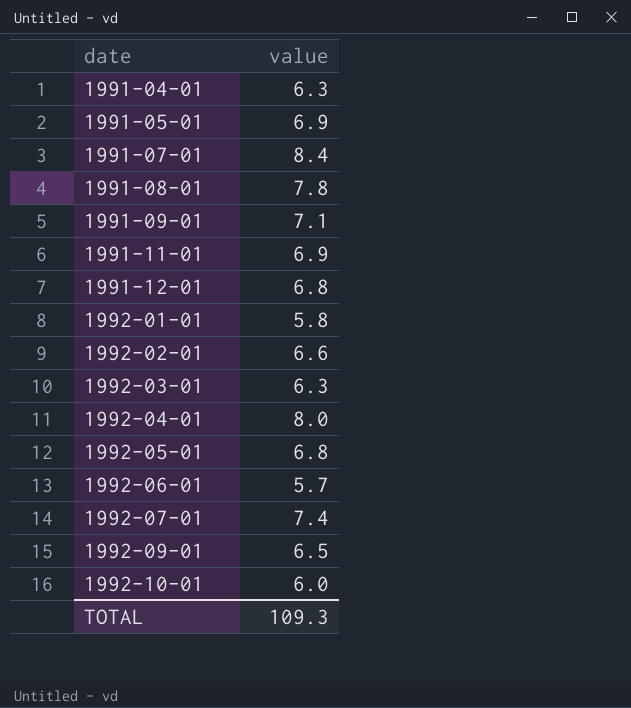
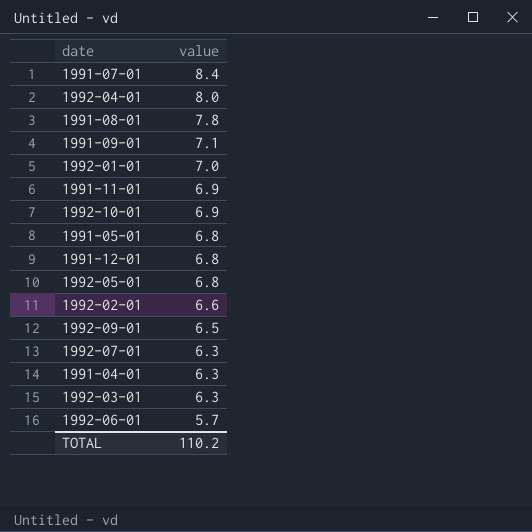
row order: date ascending -> value descending
1992-01-01 | value: 5.8 -> 7.0
1992-10-01 | value: 6.0 -> 6.9
1991-05-01 | value: 6.9 -> 6.8
1992-07-01 | value: 7.4 -> 6.3
TOTAL | value: 109.3 -> 110.2

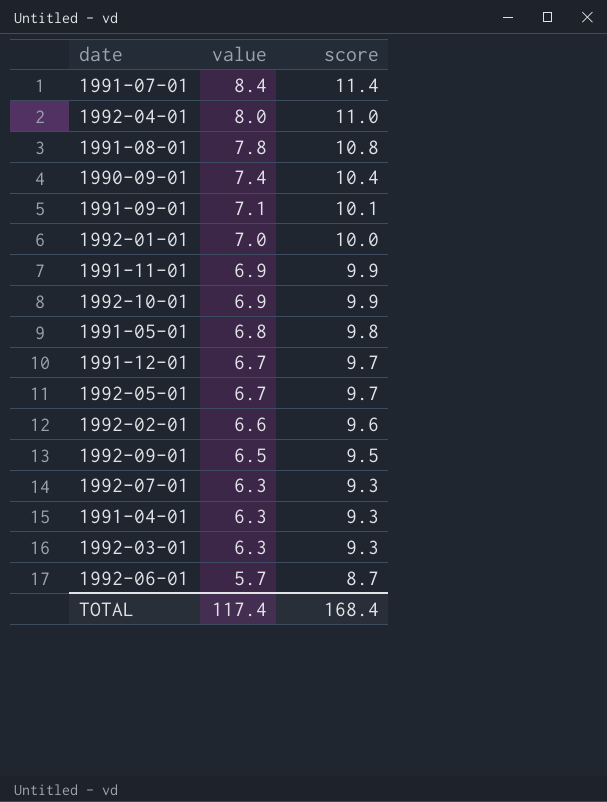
column score | formula: none -> [value] + 3
row 1990-09-01: none -> 7.4 | 10.4
1991-12-01 | value: 6.8 -> 6.7
1992-05-01 | value: 6.8 -> 6.7
TOTAL | value: 110.2 -> 117.4

